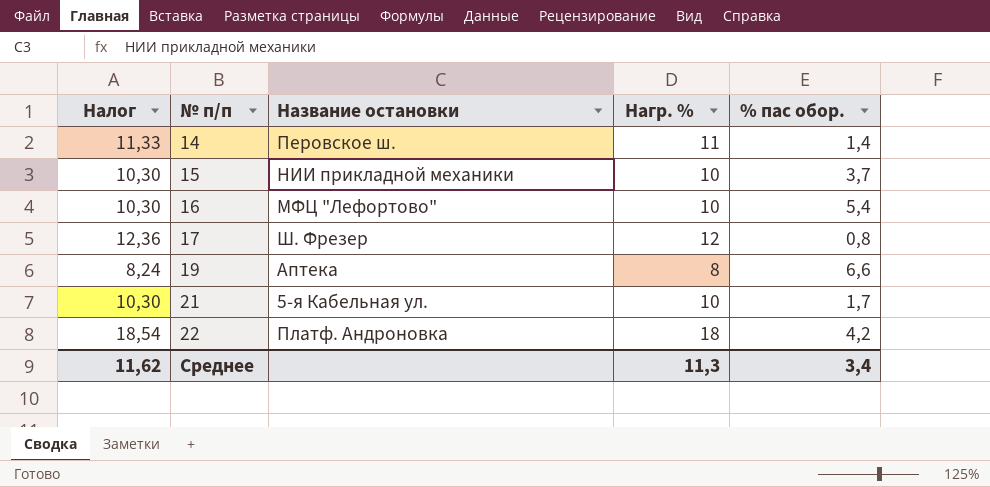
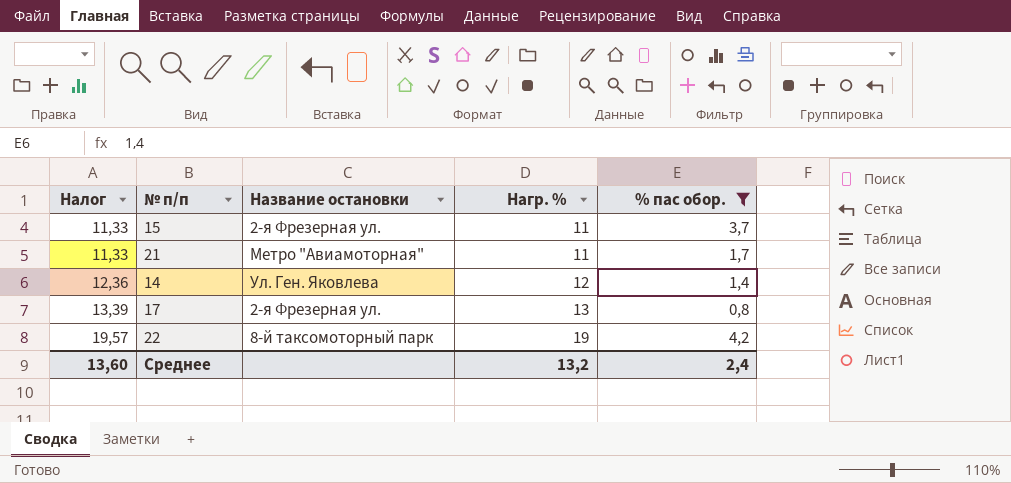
filter: none -> % пас обор. <= 4,2
row order: № п/п ascending -> Налог ascending
15 | Налог: 10,30 -> 11,33
15 | Название остановки: НИИ прикладной механики -> 2-я Фрезерная ул.
15 | Нагр. %: 10 -> 11
21 | Налог: 10,30 -> 11,33
21 | Название остановки: 5-я Кабельная ул. -> Метро "Авиамоторная"
21 | Нагр. %: 10 -> 11
14 | Налог: 11,33 -> 12,36
14 | Название остановки: Перовское ш. -> Ул. Ген. Яковлева
14 | Нагр. %: 11 -> 12
17 | Налог: 12,36 -> 13,39
17 | Название остановки: Ш. Фрезер -> 2-я Фрезерная ул.
17 | Нагр. %: 12 -> 13
22 | Налог: 18,54 -> 19,57
22 | Название остановки: Платф. Андроновка -> 8-й таксомоторный парк
22 | Нагр. %: 18 -> 19
Среднее | Налог: 11,62 -> 13,60
Среднее | Нагр. %: 11,3 -> 13,2
Среднее | % пас обор.: 3,4 -> 2,4

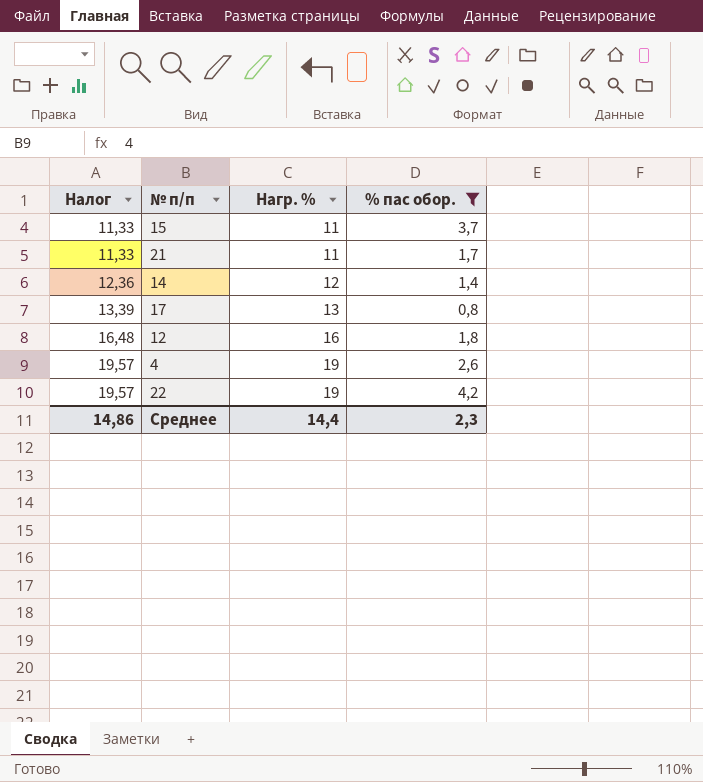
column Название остановки | position: 3 -> none
row 12: none -> 16,48 | 16 | 1,8
row 4: none -> 19,57 | 19 | 2,6
Среднее | Налог: 13,60 -> 14,86
Среднее | Нагр. %: 13,2 -> 14,4
Среднее | % пас обор.: 2,4 -> 2,3

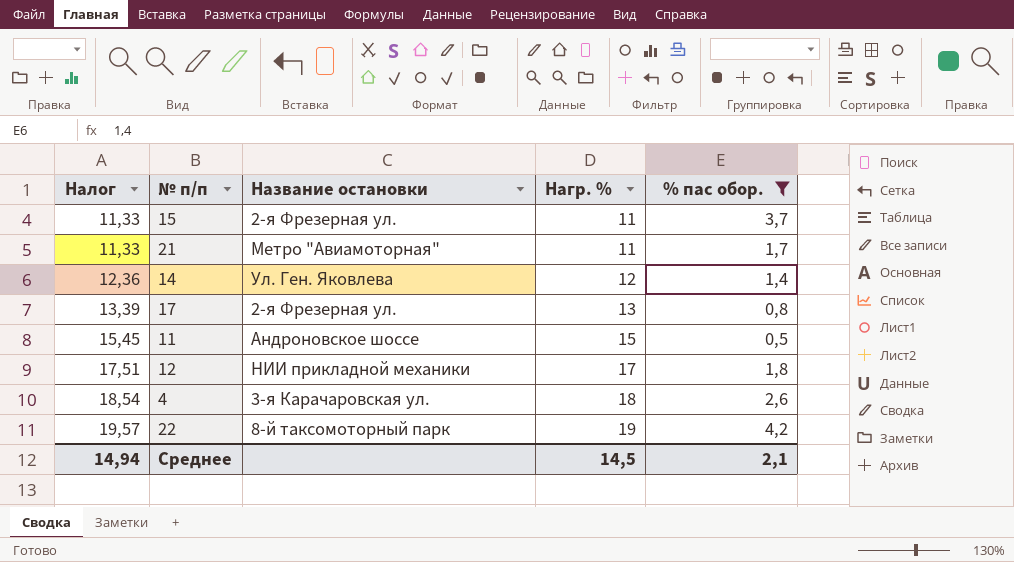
column Название остановки | position: none -> 3
row 11: none -> 15,45 | Андроновское шоссе | 15 | 0,5
12 | Налог: 16,48 -> 17,51
12 | Нагр. %: 16 -> 17
4 | Налог: 19,57 -> 18,54
4 | Нагр. %: 19 -> 18
Среднее | Налог: 14,86 -> 14,94
Среднее | Нагр. %: 14,4 -> 14,5
Среднее | % пас обор.: 2,3 -> 2,1

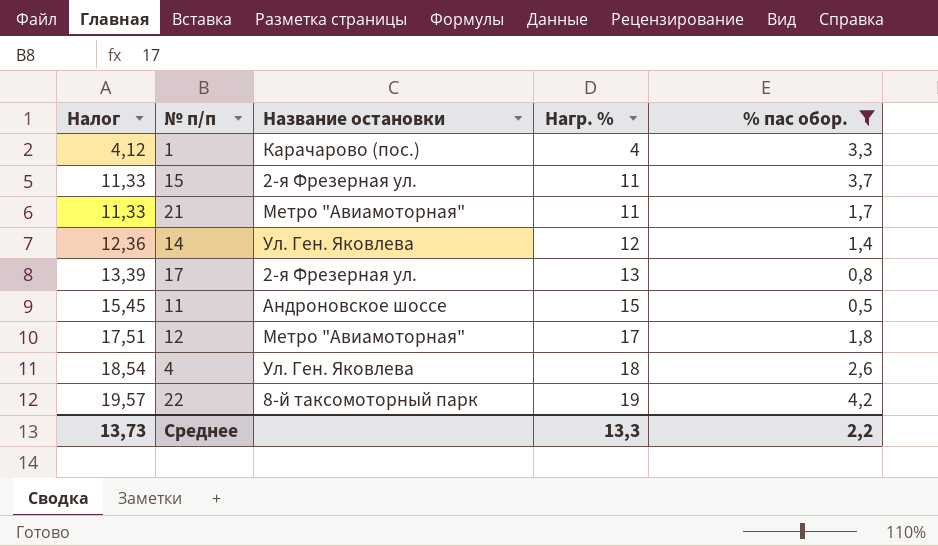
row 1: none -> 4,12 | Карачарово (пос.) | 4 | 3,3
12 | Название остановки: НИИ прикладной механики -> Метро "Авиамоторная"
4 | Название остановки: 3-я Карачаровская ул. -> Ул. Ген. Яковлева
Среднее | Налог: 14,94 -> 13,73
Среднее | Нагр. %: 14,5 -> 13,3
Среднее | % пас обор.: 2,1 -> 2,2

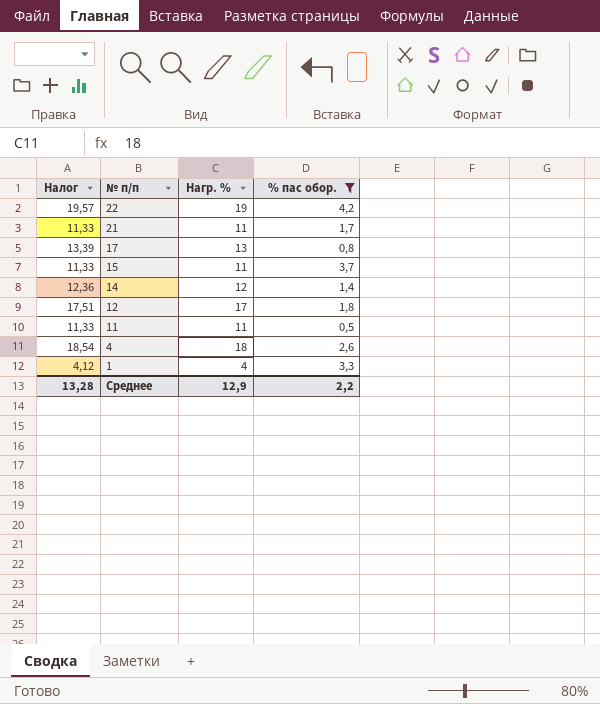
row order: Налог ascending -> № п/п descending
column Название остановки | position: 3 -> none
11 | Налог: 15,45 -> 11,33
11 | Нагр. %: 15 -> 11
Среднее | Налог: 13,73 -> 13,28
Среднее | Нагр. %: 13,3 -> 12,9

